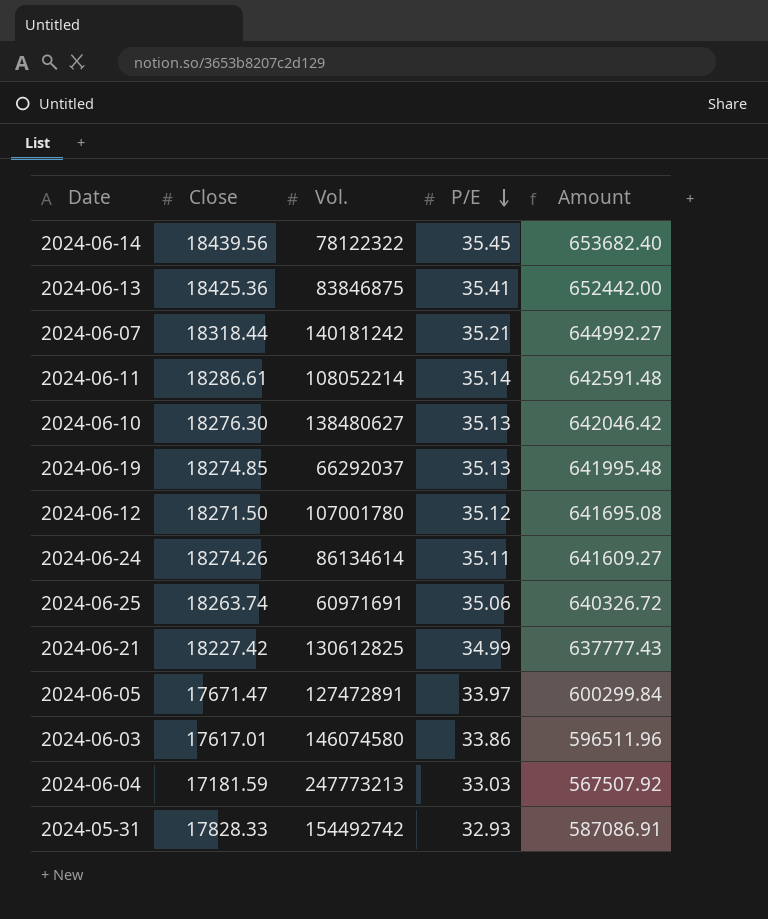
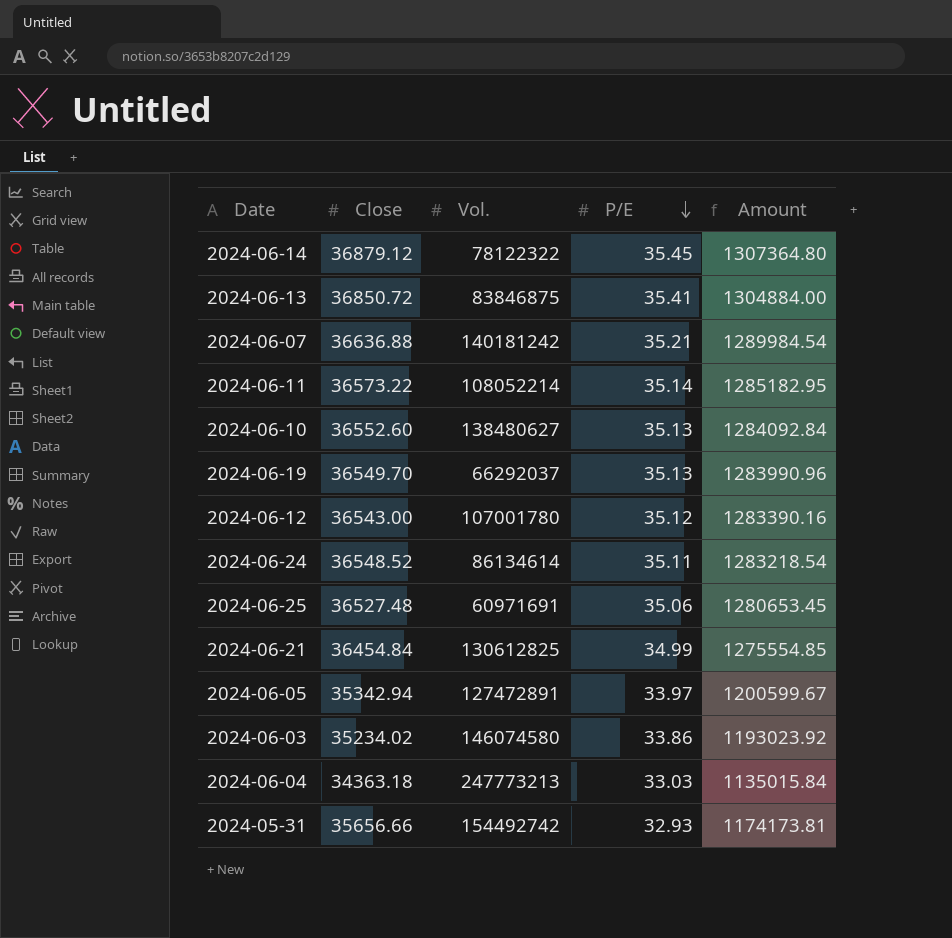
2024-06-14 | Close: 18439.56 -> 36879.12
2024-06-14 | Amount: 653682.40 -> 1307364.80
2024-06-13 | Close: 18425.36 -> 36850.72
2024-06-13 | Amount: 652442.00 -> 1304884.00
2024-06-07 | Close: 18318.44 -> 36636.88
2024-06-07 | Amount: 644992.27 -> 1289984.54
2024-06-11 | Close: 18286.61 -> 36573.22
2024-06-11 | Amount: 642591.48 -> 1285182.95
2024-06-10 | Close: 18276.30 -> 36552.60
2024-06-10 | Amount: 642046.42 -> 1284092.84
2024-06-19 | Close: 18274.85 -> 36549.70
2024-06-19 | Amount: 641995.48 -> 1283990.96
2024-06-12 | Close: 18271.50 -> 36543.00
2024-06-12 | Amount: 641695.08 -> 1283390.16
2024-06-24 | Close: 18274.26 -> 36548.52
2024-06-24 | Amount: 641609.27 -> 1283218.54
2024-06-25 | Close: 18263.74 -> 36527.48
2024-06-25 | Amount: 640326.72 -> 1280653.45
2024-06-21 | Close: 18227.42 -> 36454.84
2024-06-21 | Amount: 637777.43 -> 1275554.85
2024-06-05 | Close: 17671.47 -> 35342.94
2024-06-05 | Amount: 600299.84 -> 1200599.67
2024-06-03 | Close: 17617.01 -> 35234.02
2024-06-03 | Amount: 596511.96 -> 1193023.92
2024-06-04 | Close: 17181.59 -> 34363.18
2024-06-04 | Amount: 567507.92 -> 1135015.84
2024-05-31 | Close: 17828.33 -> 35656.66
2024-05-31 | Amount: 587086.91 -> 1174173.81

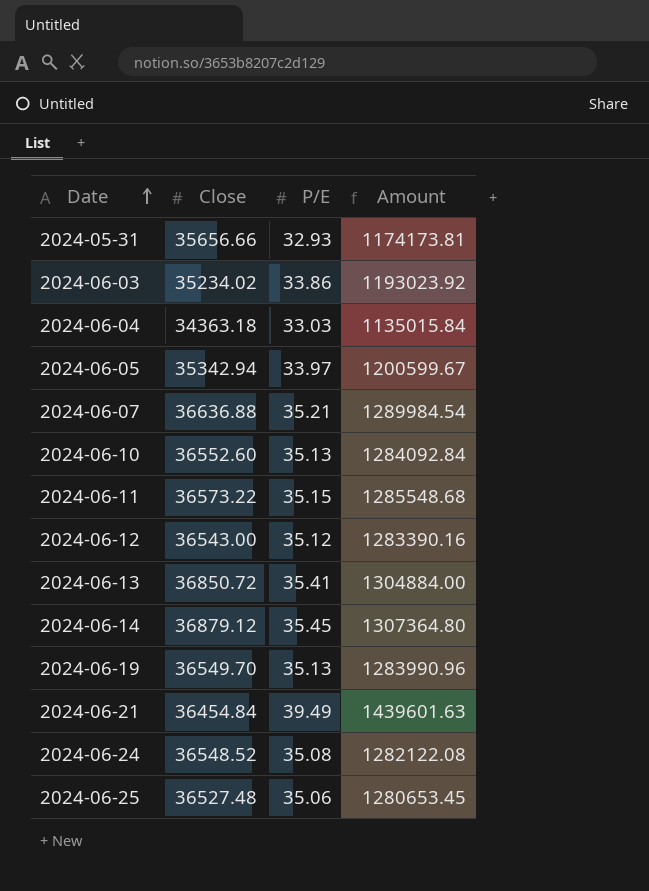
row order: P/E descending -> Date ascending
column Vol. | position: 3 -> none
2024-06-11 | P/E: 35.14 -> 35.15
2024-06-11 | Amount: 1285182.95 -> 1285548.68
2024-06-21 | P/E: 34.99 -> 39.49
2024-06-21 | Amount: 1275554.85 -> 1439601.63
2024-06-24 | P/E: 35.11 -> 35.08
2024-06-24 | Amount: 1283218.54 -> 1282122.08

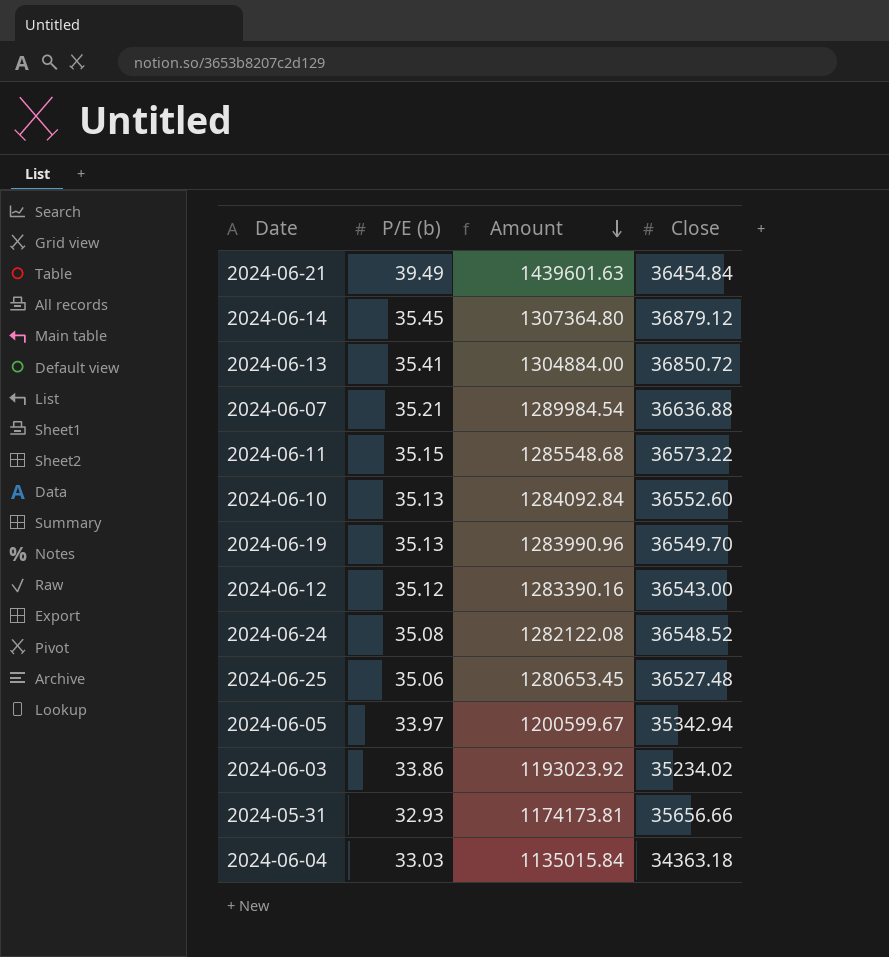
row order: Date ascending -> Amount descending
column name: P/E -> P/E (b)
column Close | position: 2 -> 4

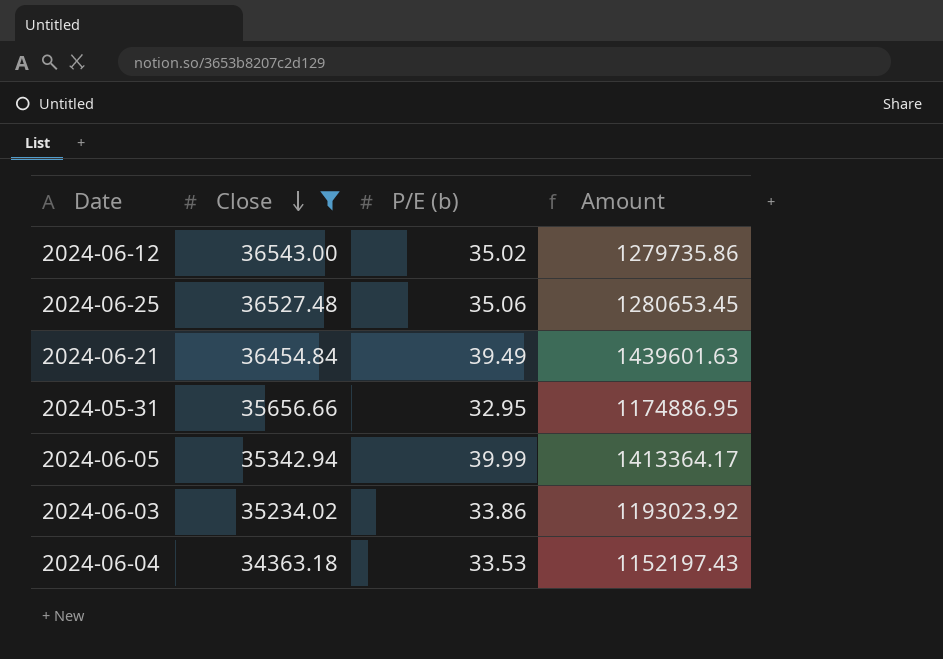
filter: none -> Close <= 36543.00
row order: Amount descending -> Close descending
column Close | position: 4 -> 2
2024-06-12 | P/E (b): 35.12 -> 35.02
2024-06-12 | Amount: 1283390.16 -> 1279735.86
2024-05-31 | P/E (b): 32.93 -> 32.95
2024-05-31 | Amount: 1174173.81 -> 1174886.95
2024-06-05 | P/E (b): 33.97 -> 39.99
2024-06-05 | Amount: 1200599.67 -> 1413364.17
2024-06-04 | P/E (b): 33.03 -> 33.53
2024-06-04 | Amount: 1135015.84 -> 1152197.43

